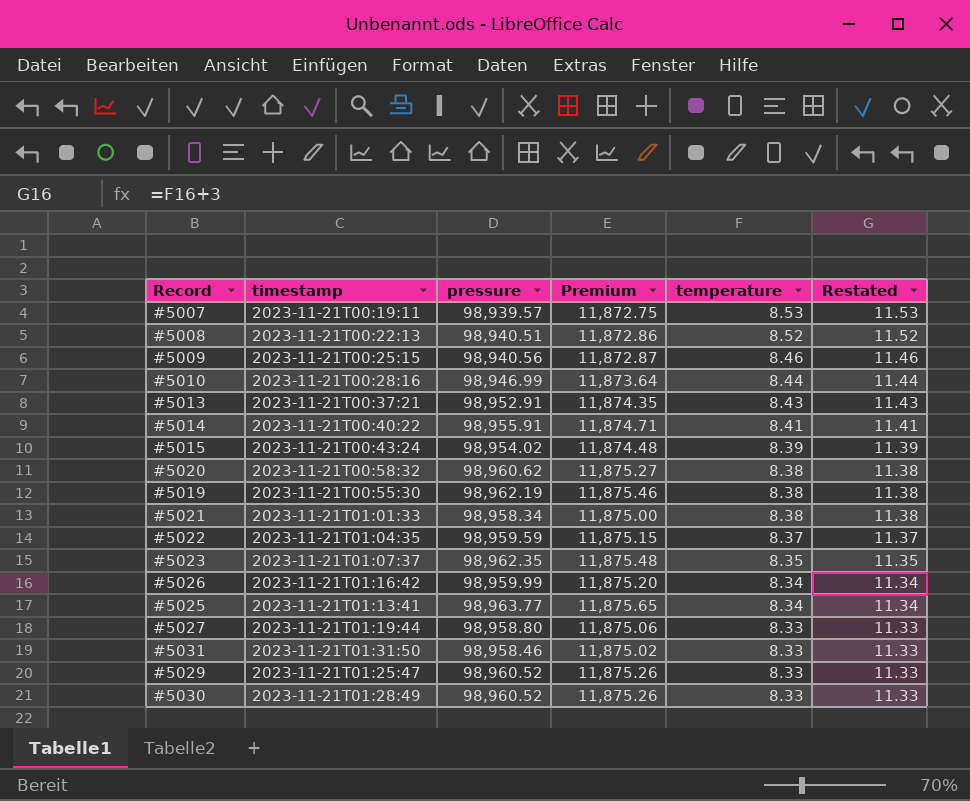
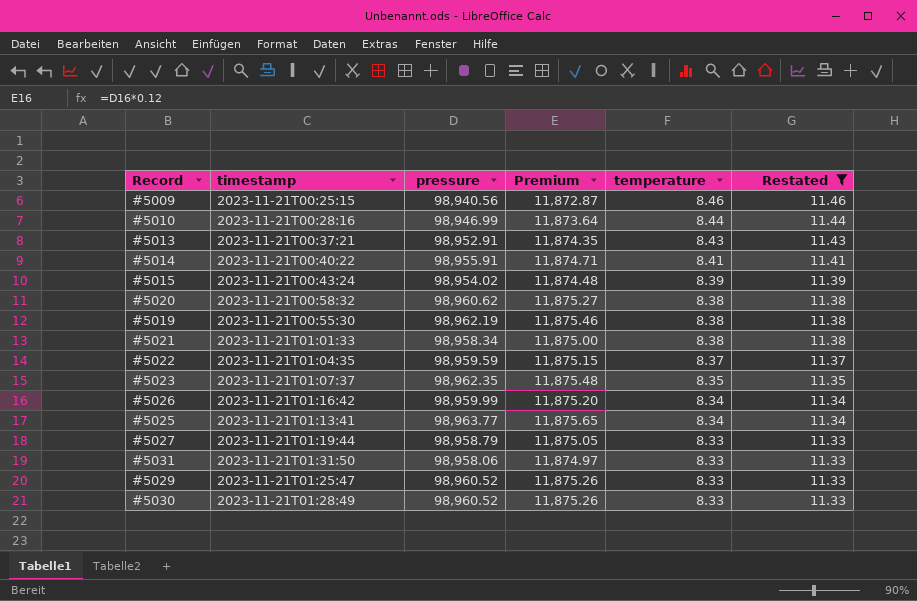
filter: none -> Restated <= 11.46
#5027 | pressure: 98,958.80 -> 98,958.79
#5027 | Premium: 11,875.06 -> 11,875.05
#5031 | pressure: 98,958.46 -> 98,958.06
#5031 | Premium: 11,875.02 -> 11,874.97

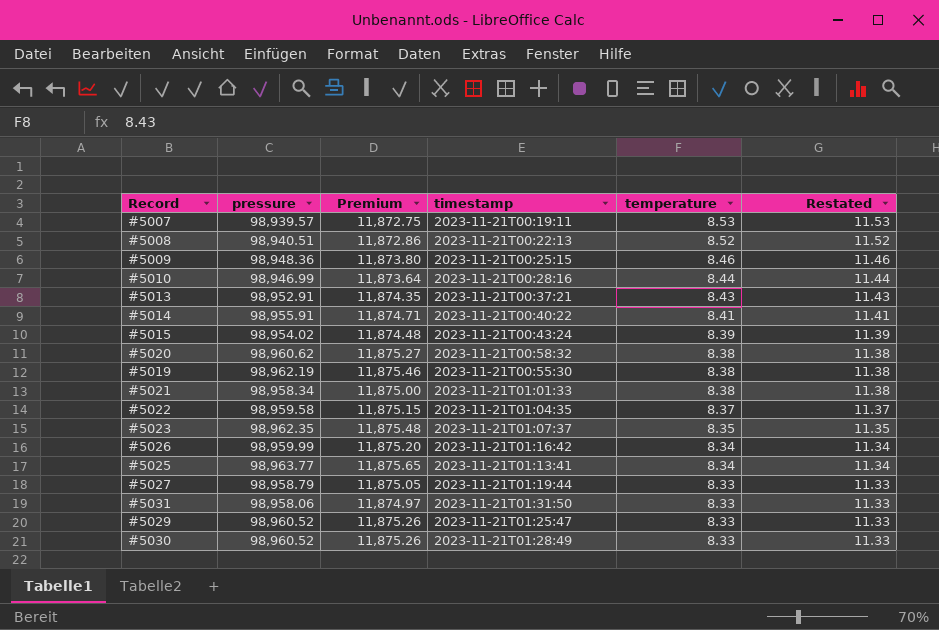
filter: Restated <= 11.46 -> none
column timestamp | position: 2 -> 4
#5009 | pressure: 98,940.56 -> 98,948.36
#5009 | Premium: 11,872.87 -> 11,873.80
#5022 | pressure: 98,959.59 -> 98,959.58

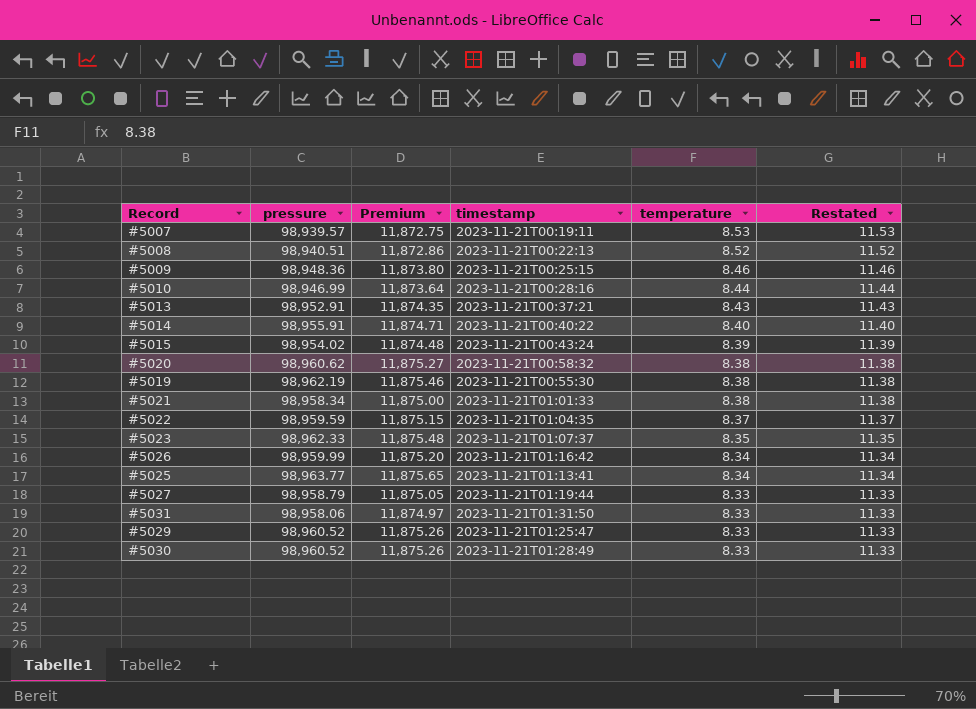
#5014 | temperature: 8.41 -> 8.40
#5014 | Restated: 11.41 -> 11.40
#5022 | pressure: 98,959.58 -> 98,959.59
#5023 | pressure: 98,962.35 -> 98,962.33

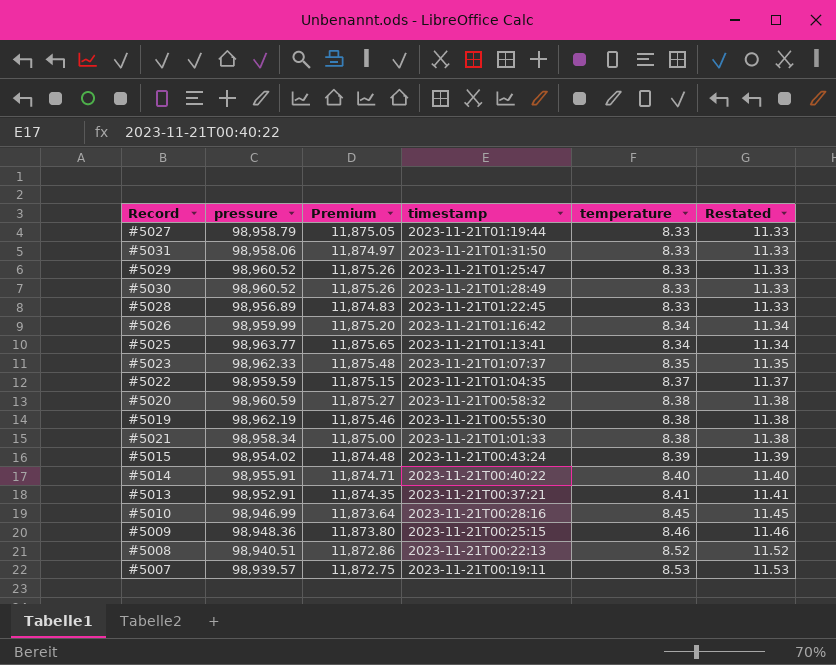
row order: temperature descending -> temperature ascending
row #5028: none -> 98,956.89 | 11,874.83 | 2023-11-21T01:22:45 | 8.33 | 11.33
#5020 | pressure: 98,960.62 -> 98,960.59
#5013 | temperature: 8.43 -> 8.41
#5013 | Restated: 11.43 -> 11.41
#5010 | temperature: 8.44 -> 8.45
#5010 | Restated: 11.44 -> 11.45

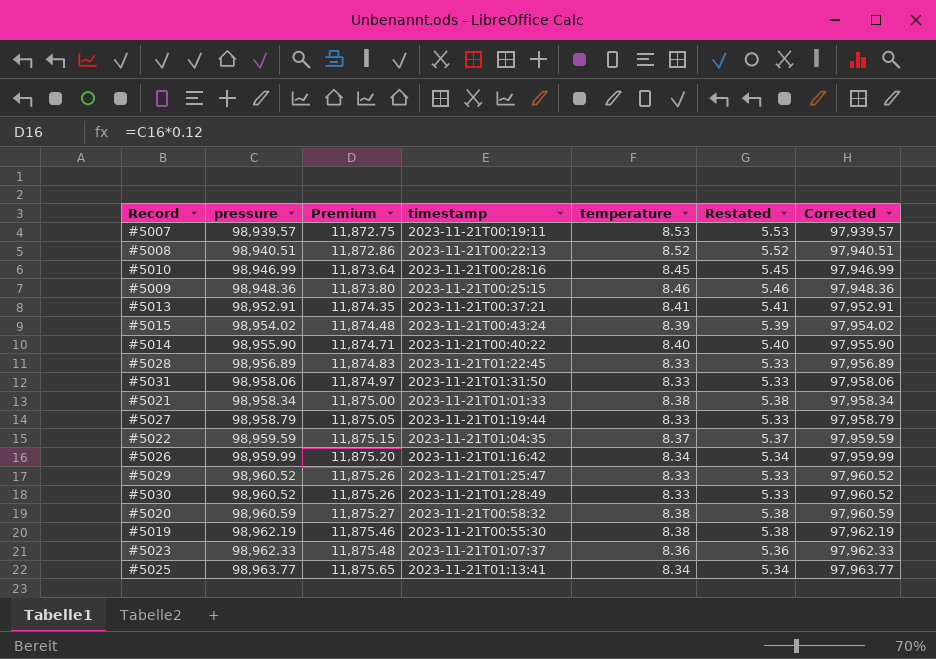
row order: temperature ascending -> pressure ascending
column Restated | formula: [temperature] + 3 -> [temperature] - 3
column Corrected | formula: none -> [pressure] - 1000
#5014 | pressure: 98,955.91 -> 98,955.90
#5023 | temperature: 8.35 -> 8.36

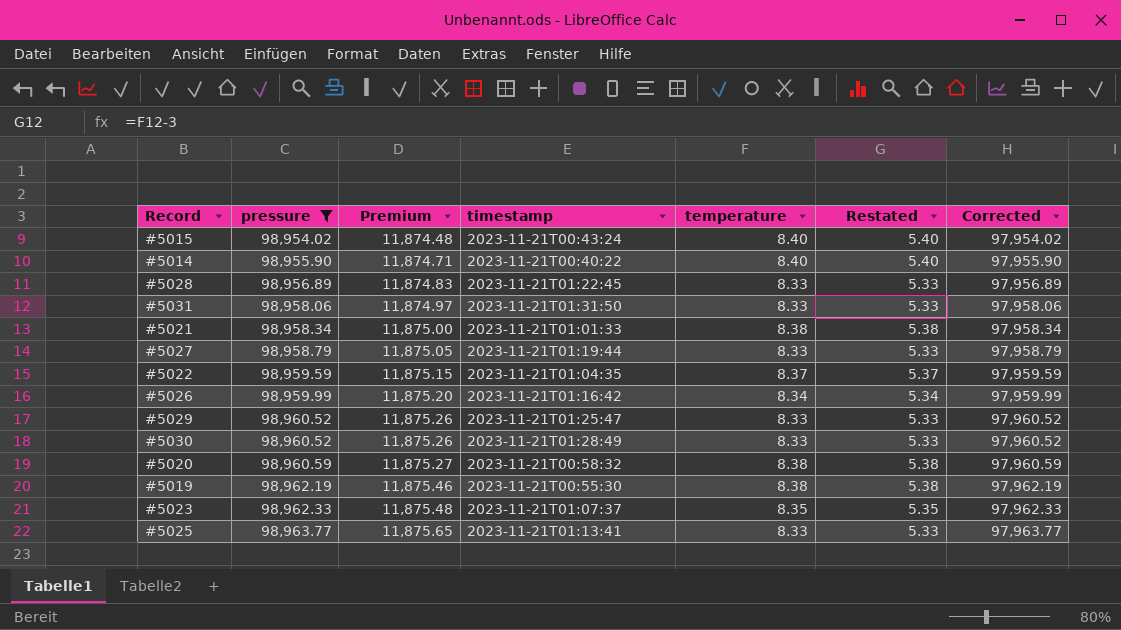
filter: none -> pressure >= 98,954.02
#5015 | temperature: 8.39 -> 8.40
#5015 | Restated: 5.39 -> 5.40
#5023 | temperature: 8.36 -> 8.35
#5023 | Restated: 5.36 -> 5.35
#5025 | temperature: 8.34 -> 8.33
#5025 | Restated: 5.34 -> 5.33

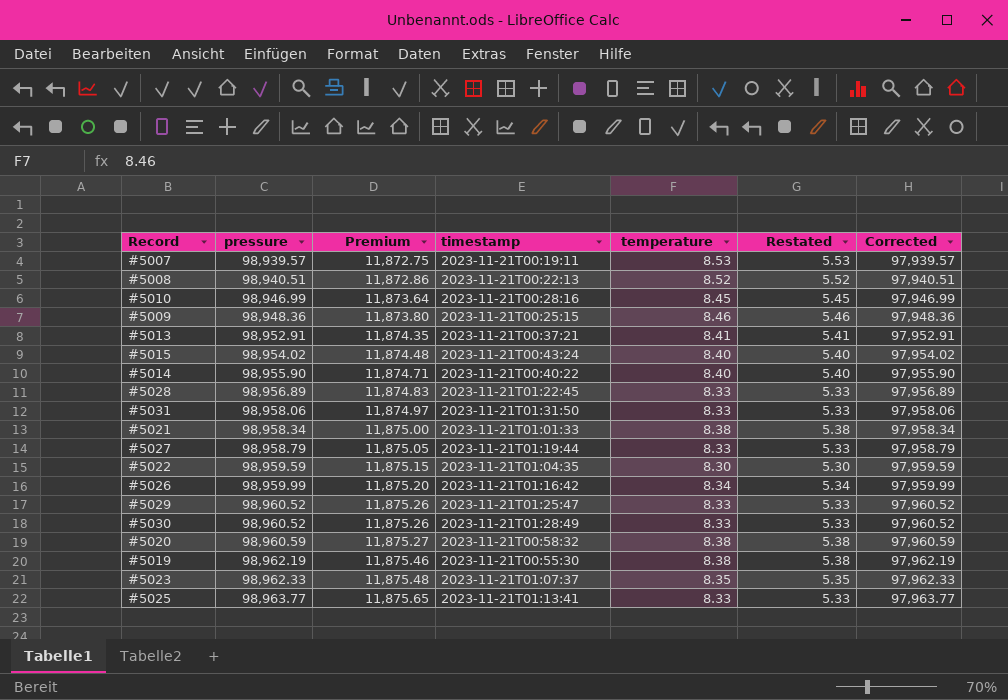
filter: pressure >= 98,954.02 -> none
#5022 | temperature: 8.37 -> 8.30
#5022 | Restated: 5.37 -> 5.30

